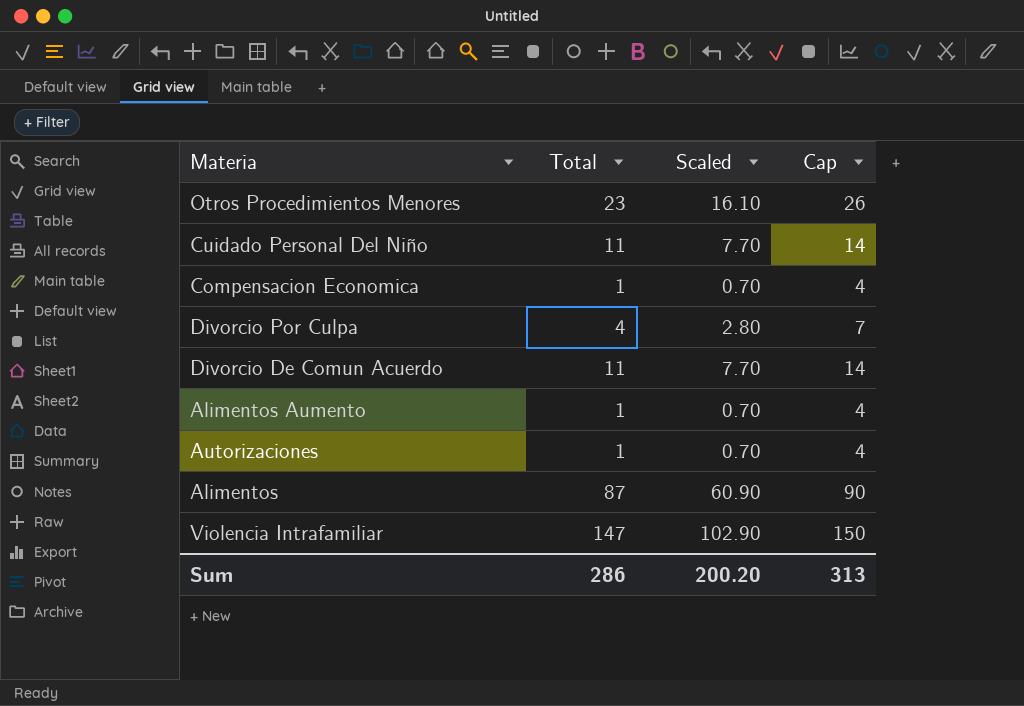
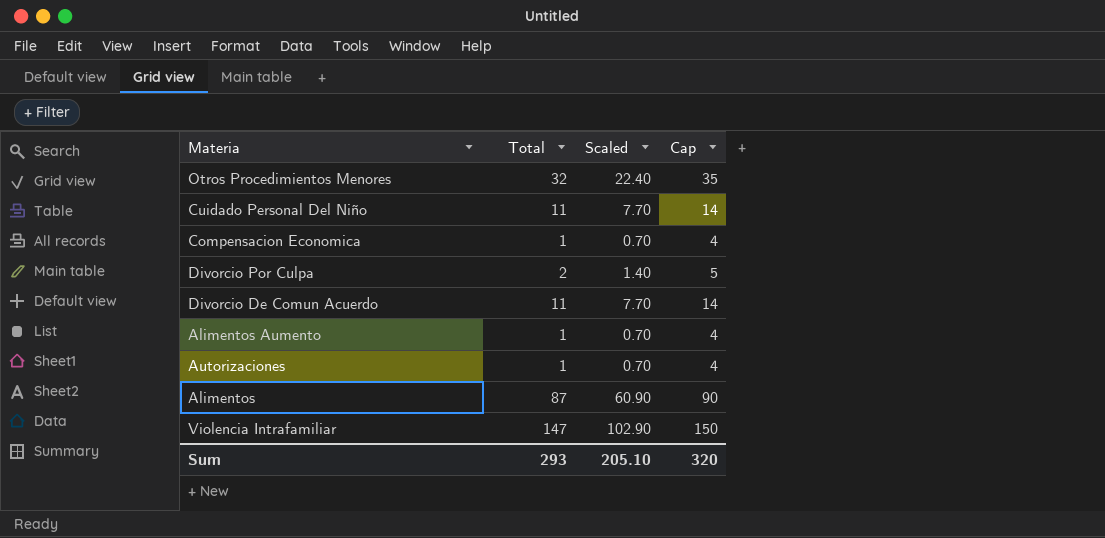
Otros Procedimientos Menores | Total: 23 -> 32
Otros Procedimientos Menores | Scaled: 16.10 -> 22.40
Otros Procedimientos Menores | Cap: 26 -> 35
Divorcio Por Culpa | Total: 4 -> 2
Divorcio Por Culpa | Scaled: 2.80 -> 1.40
Divorcio Por Culpa | Cap: 7 -> 5
Sum | Total: 286 -> 293
Sum | Scaled: 200.20 -> 205.10
Sum | Cap: 313 -> 320

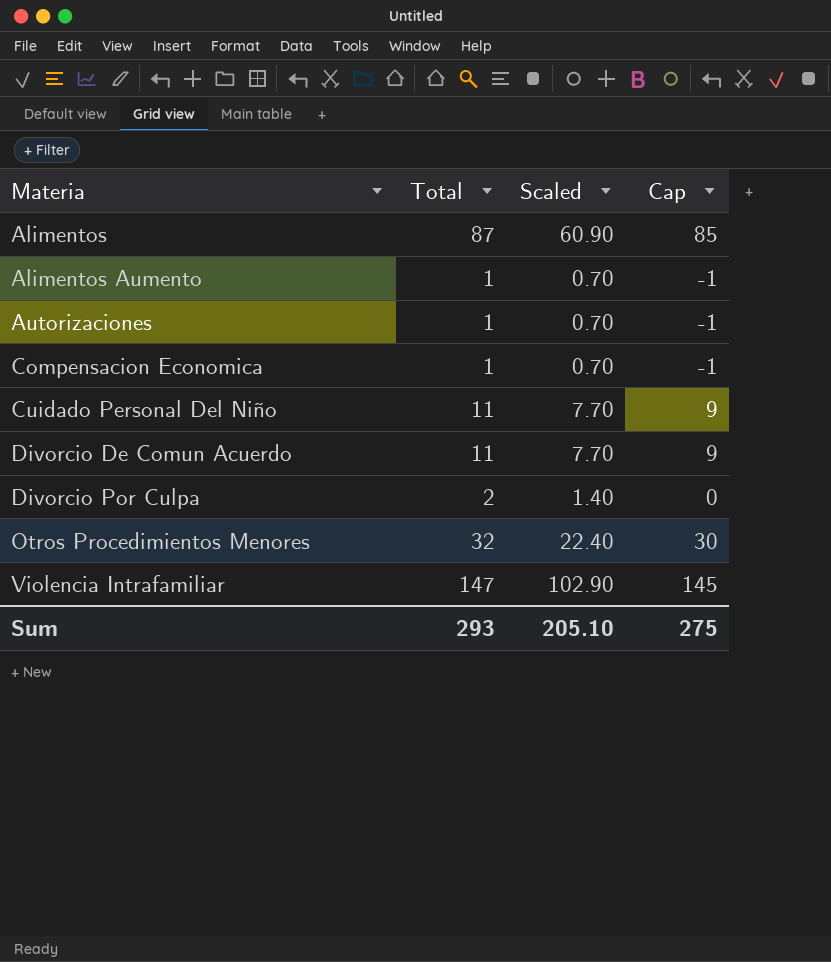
row order: none -> Materia ascending
column Cap | formula: [Total] + 3 -> [Total] - 2
Sum | Cap: 320 -> 275

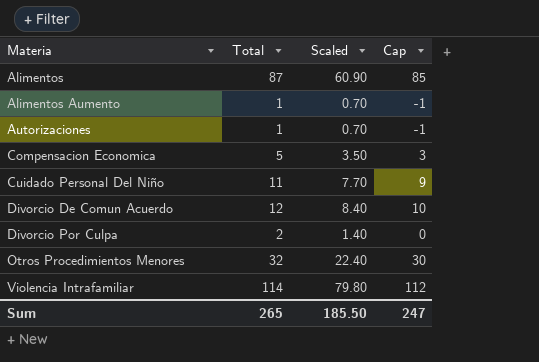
Compensacion Economica | Total: 1 -> 5
Compensacion Economica | Scaled: 0.70 -> 3.50
Compensacion Economica | Cap: -1 -> 3
Divorcio De Comun Acuerdo | Total: 11 -> 12
Divorcio De Comun Acuerdo | Scaled: 7.70 -> 8.40
Divorcio De Comun Acuerdo | Cap: 9 -> 10
Violencia Intrafamiliar | Total: 147 -> 114
Violencia Intrafamiliar | Scaled: 102.90 -> 79.80
Violencia Intrafamiliar | Cap: 145 -> 112
Sum | Total: 293 -> 265
Sum | Scaled: 205.10 -> 185.50
Sum | Cap: 275 -> 247

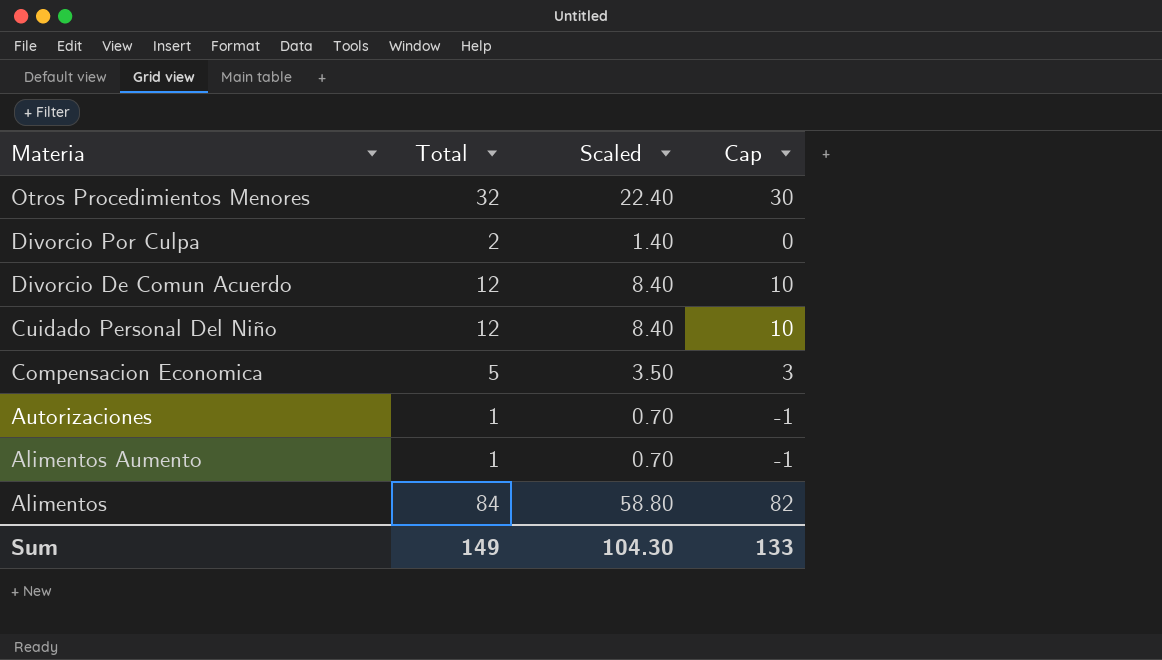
row order: Materia ascending -> Materia descending
row Violencia Intrafamiliar: 114 | 79.80 | 112 -> none
Cuidado Personal Del Niño | Total: 11 -> 12
Cuidado Personal Del Niño | Scaled: 7.70 -> 8.40
Cuidado Personal Del Niño | Cap: 9 -> 10
Alimentos | Total: 87 -> 84
Alimentos | Scaled: 60.90 -> 58.80
Alimentos | Cap: 85 -> 82
Sum | Total: 265 -> 149
Sum | Scaled: 185.50 -> 104.30
Sum | Cap: 247 -> 133

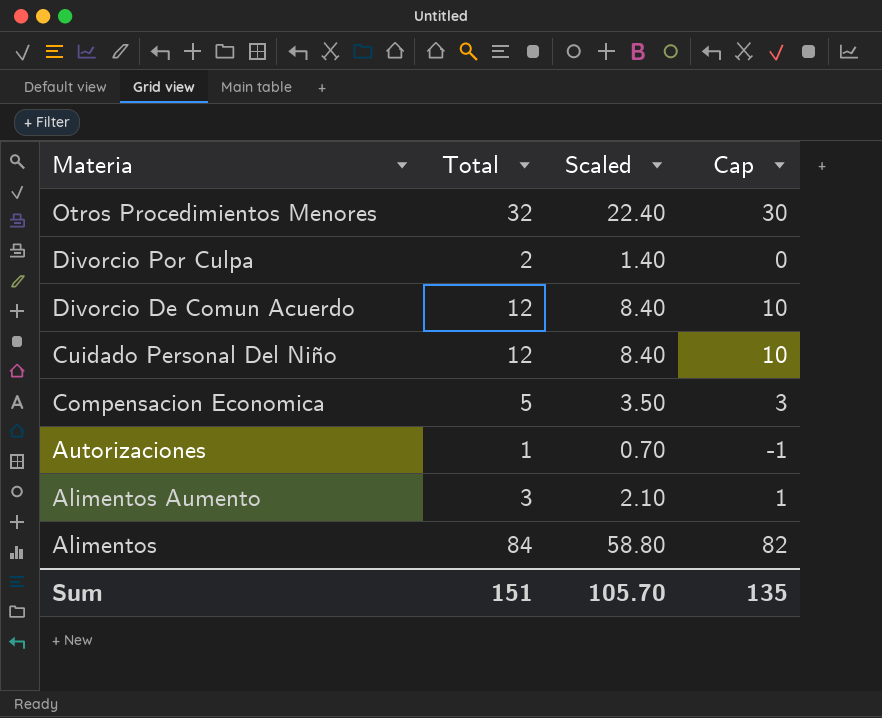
Alimentos Aumento | Total: 1 -> 3
Alimentos Aumento | Scaled: 0.70 -> 2.10
Alimentos Aumento | Cap: -1 -> 1
Sum | Total: 149 -> 151
Sum | Scaled: 104.30 -> 105.70
Sum | Cap: 133 -> 135

